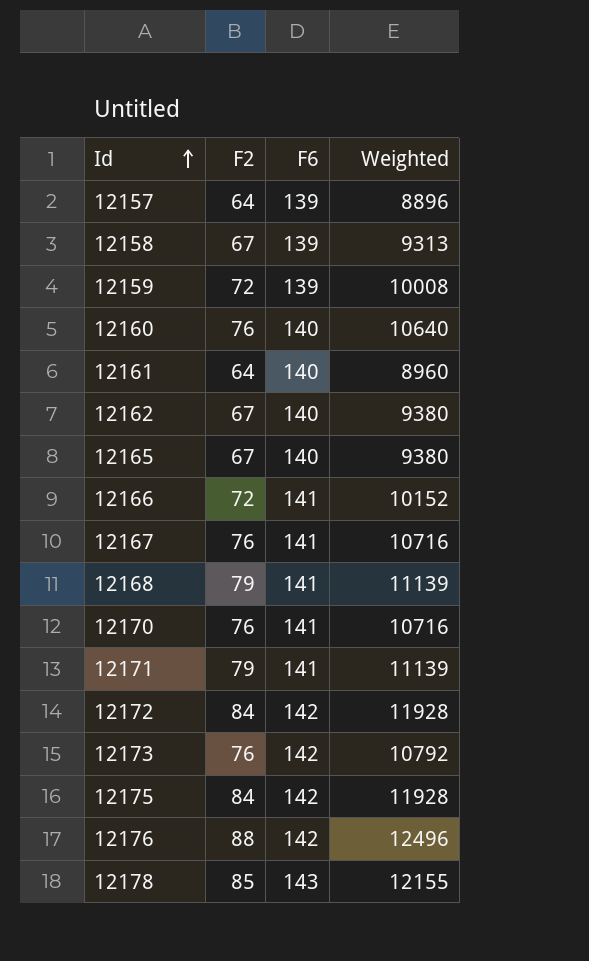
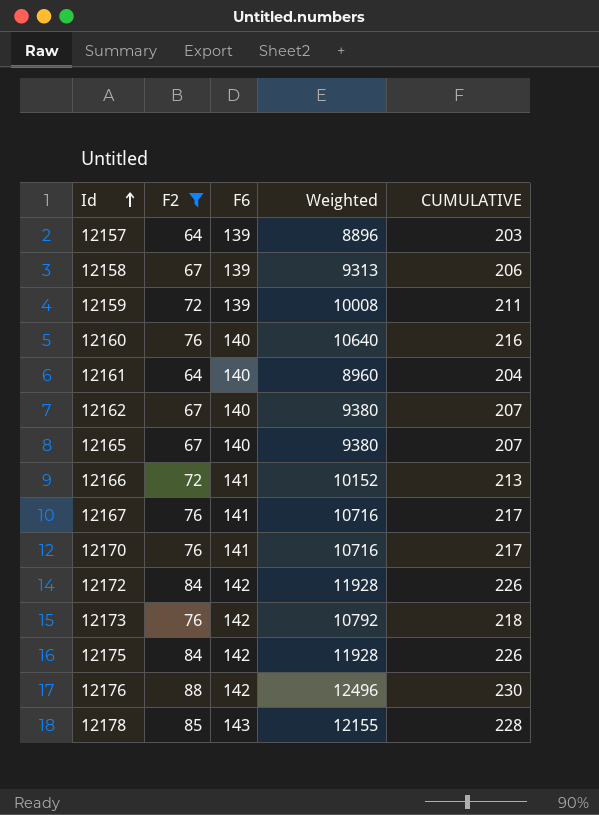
filter: none -> F2 != 79
column CUMULATIVE | formula: none -> [F2] + [F6]

